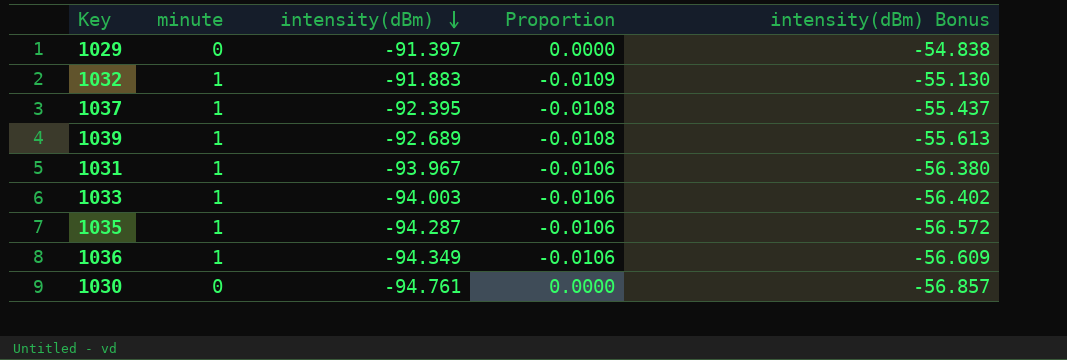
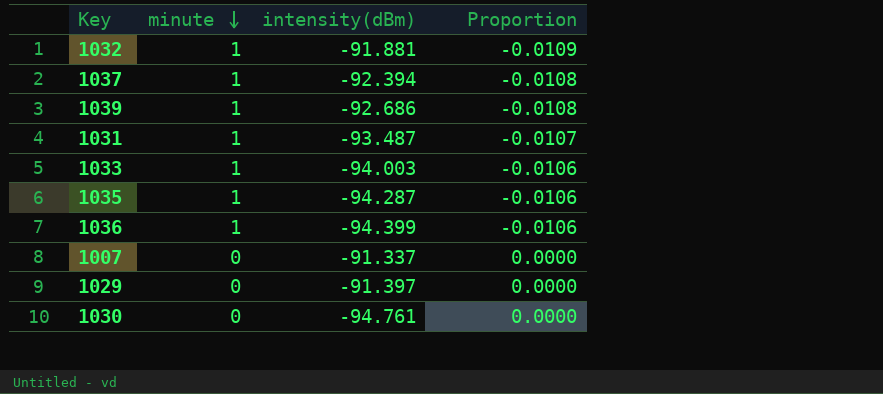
row order: intensity(dBm) descending -> minute descending
column intensity(dBm) Bonus | formula: [intensity(dBm)] * 0.6 -> none
1032 | intensity(dBm): -91.883 -> -91.881
1037 | intensity(dBm): -92.395 -> -92.394
1039 | intensity(dBm): -92.689 -> -92.686
1031 | intensity(dBm): -93.967 -> -93.487
1031 | Proportion: -0.0106 -> -0.0107
1036 | intensity(dBm): -94.349 -> -94.399
row 1007: none -> 0 | -91.337 | 0.0000

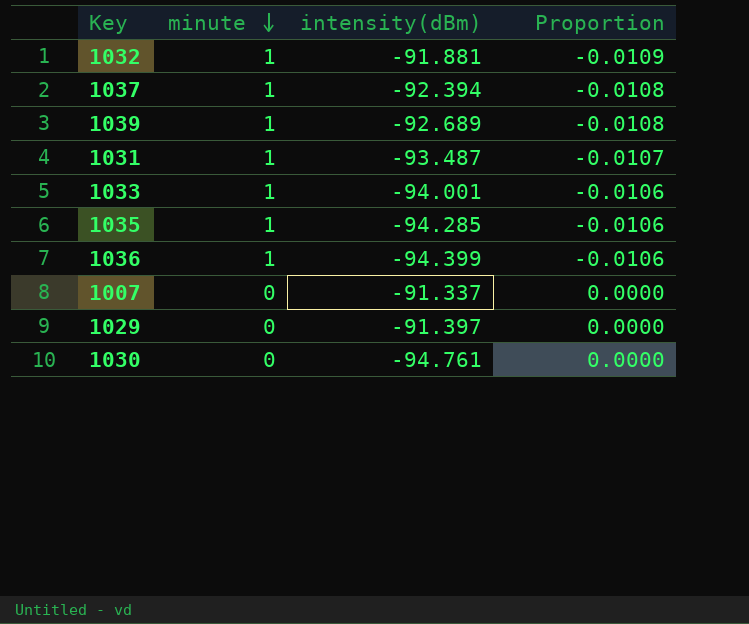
1039 | intensity(dBm): -92.686 -> -92.689
1033 | intensity(dBm): -94.003 -> -94.001
1035 | intensity(dBm): -94.287 -> -94.285

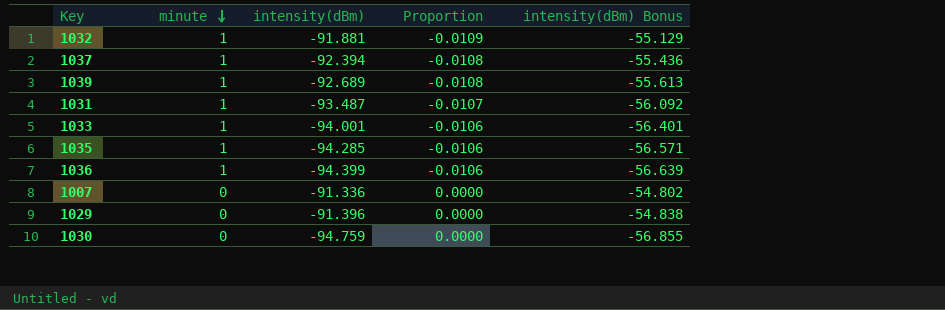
column intensity(dBm) Bonus | formula: none -> [intensity(dBm)] * 0.6
1007 | intensity(dBm): -91.337 -> -91.336
1029 | intensity(dBm): -91.397 -> -91.396
1030 | intensity(dBm): -94.761 -> -94.759

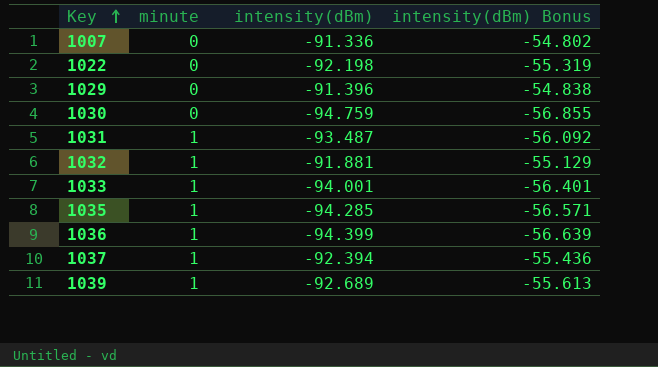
row order: minute descending -> Key ascending
column Proportion | formula: [minute] / [intensity(dBm)] -> none
row 1022: none -> 0 | -92.198 | -55.319

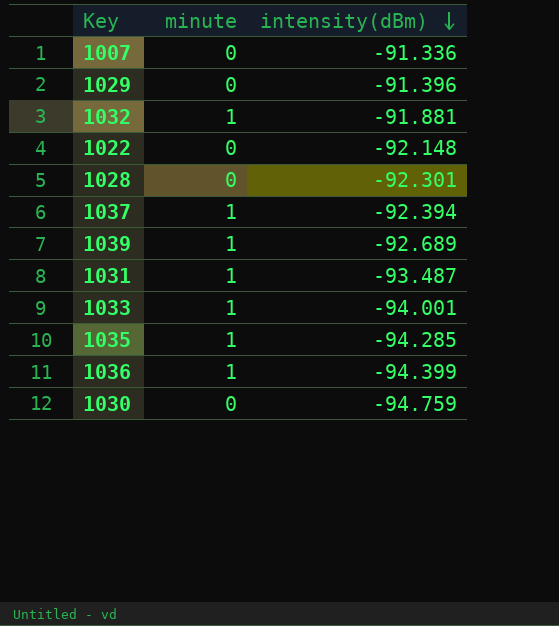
row order: Key ascending -> intensity(dBm) descending
column intensity(dBm) Bonus | formula: [intensity(dBm)] * 0.6 -> none
1022 | intensity(dBm): -92.198 -> -92.148
row 1028: none -> 0 | -92.301

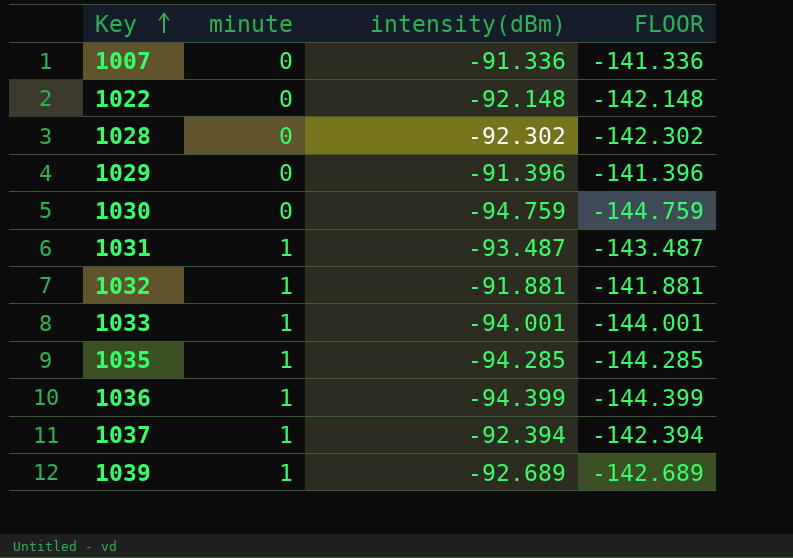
row order: intensity(dBm) descending -> Key ascending
column FLOOR | formula: none -> [intensity(dBm)] - 50
1028 | intensity(dBm): -92.301 -> -92.302

